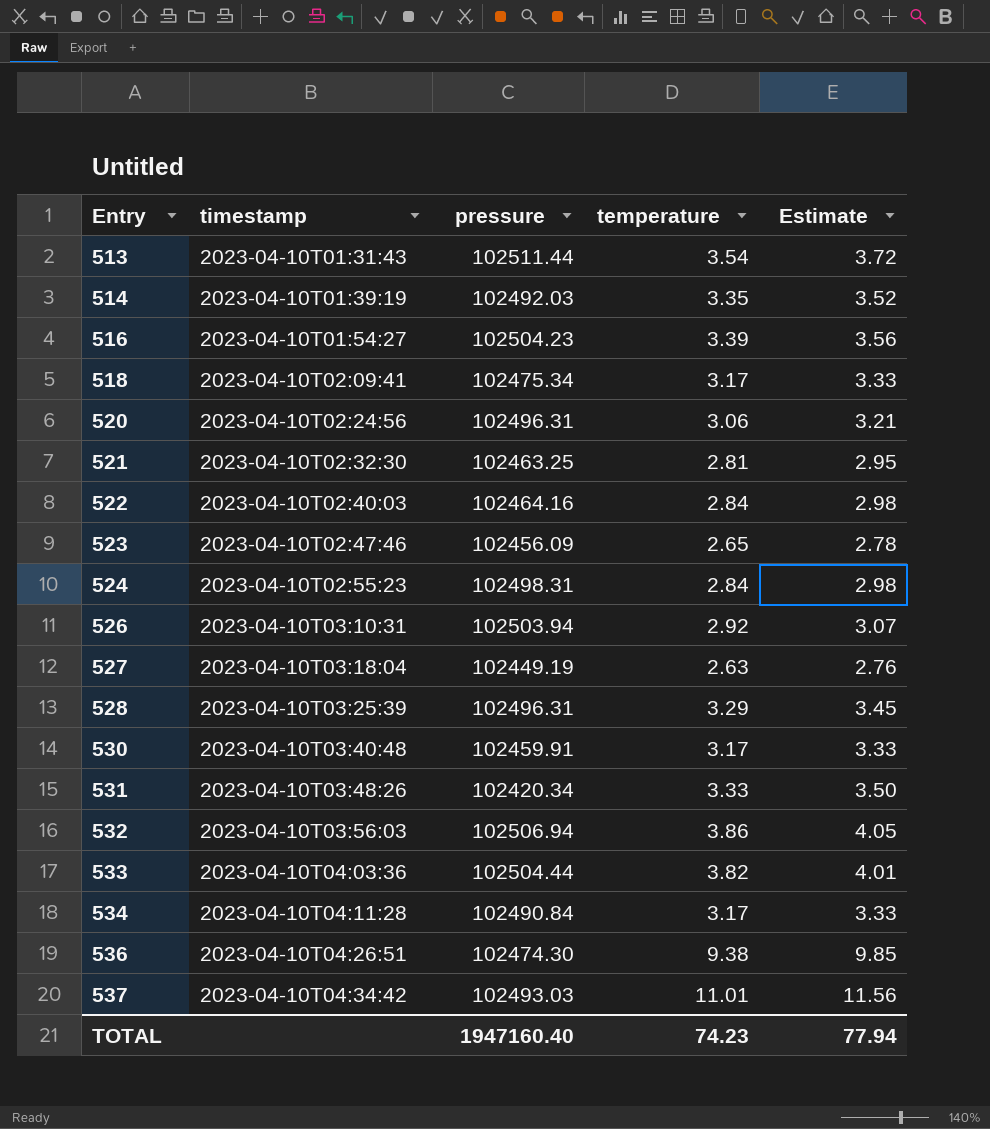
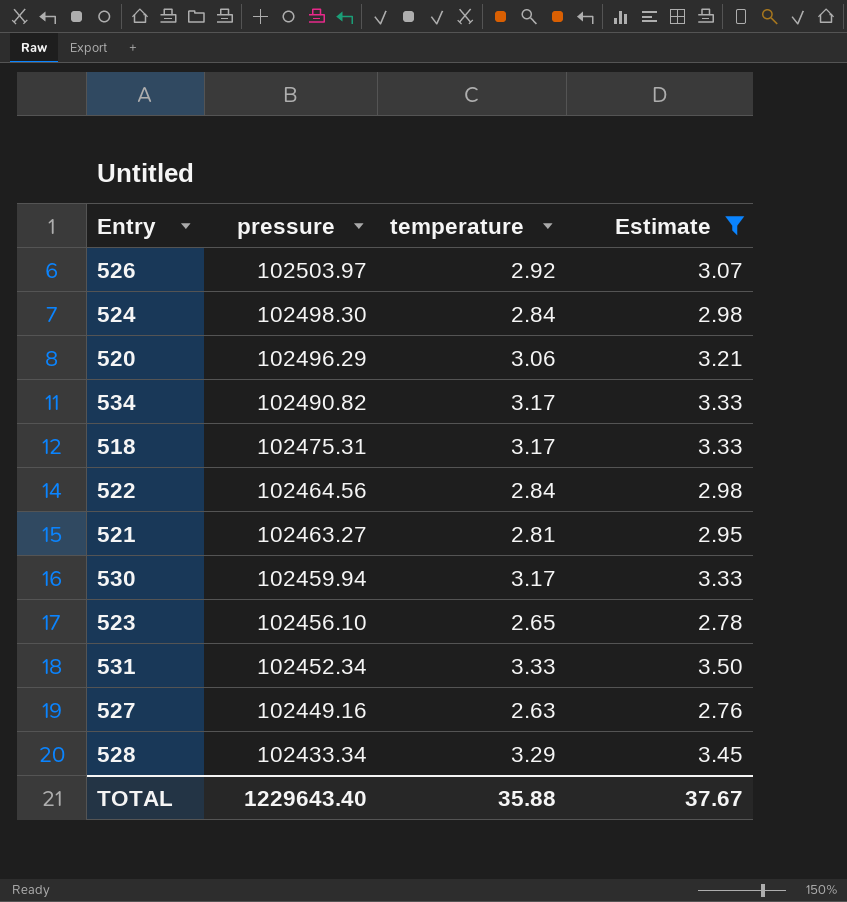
filter: none -> Estimate <= 3.50
row order: Entry ascending -> pressure descending
column timestamp | position: 2 -> none
526 | pressure: 102503.94 -> 102503.97
524 | pressure: 102498.31 -> 102498.30
520 | pressure: 102496.31 -> 102496.29
534 | pressure: 102490.84 -> 102490.82
518 | pressure: 102475.34 -> 102475.31
522 | pressure: 102464.16 -> 102464.56
521 | pressure: 102463.25 -> 102463.27
530 | pressure: 102459.91 -> 102459.94
523 | pressure: 102456.09 -> 102456.10
531 | pressure: 102420.34 -> 102452.34
527 | pressure: 102449.19 -> 102449.16
528 | pressure: 102496.31 -> 102433.34
TOTAL | pressure: 1947160.40 -> 1229643.40
TOTAL | temperature: 74.23 -> 35.88
TOTAL | Estimate: 77.94 -> 37.67

